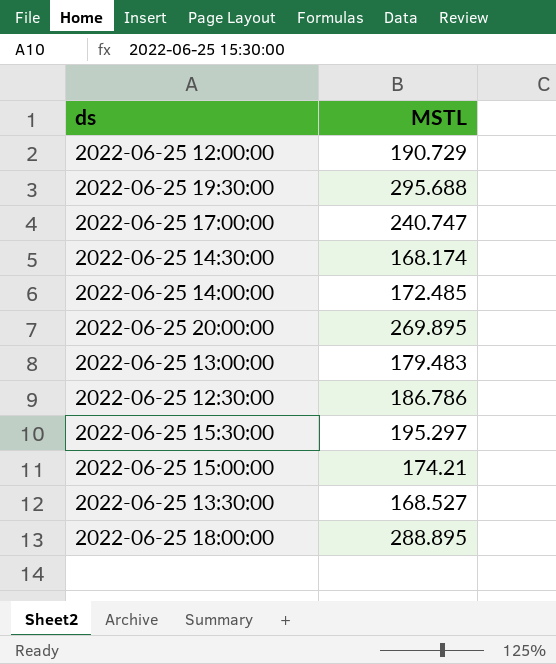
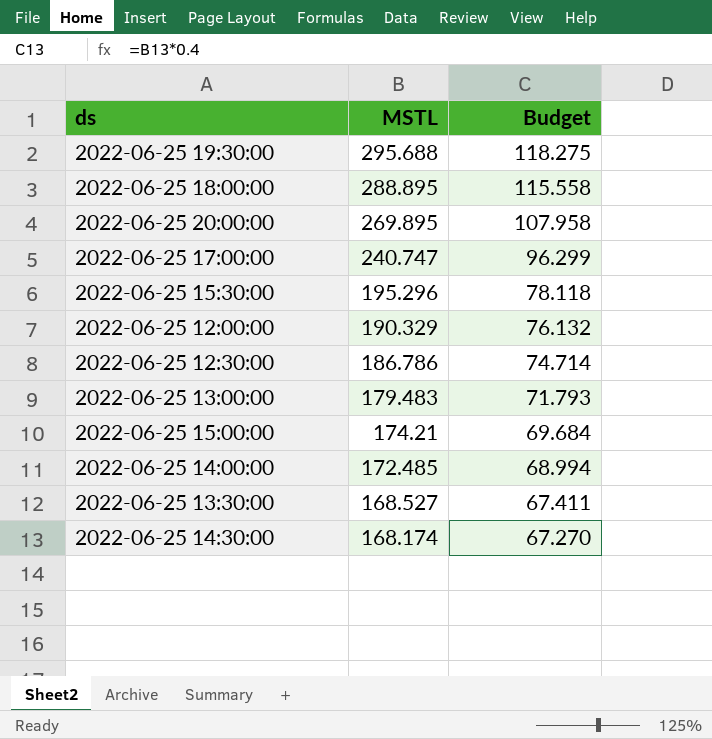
row order: none -> MSTL descending
column Budget | formula: none -> [MSTL] * 0.4
2022-06-25 15:30:00 | MSTL: 195.297 -> 195.296
2022-06-25 12:00:00 | MSTL: 190.729 -> 190.329

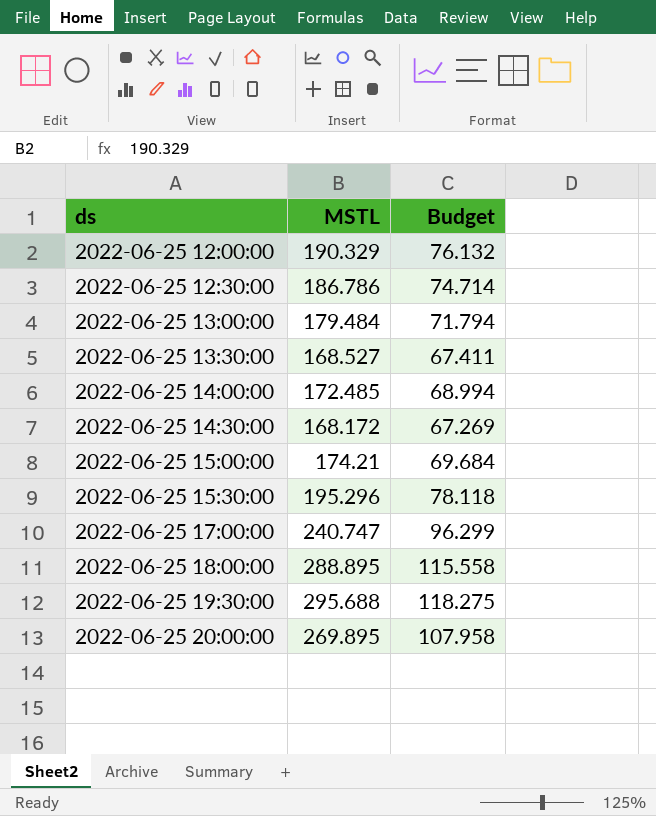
row order: MSTL descending -> ds ascending
2022-06-25 13:00:00 | MSTL: 179.483 -> 179.484
2022-06-25 13:00:00 | Budget: 71.793 -> 71.794
2022-06-25 14:30:00 | MSTL: 168.174 -> 168.172
2022-06-25 14:30:00 | Budget: 67.270 -> 67.269

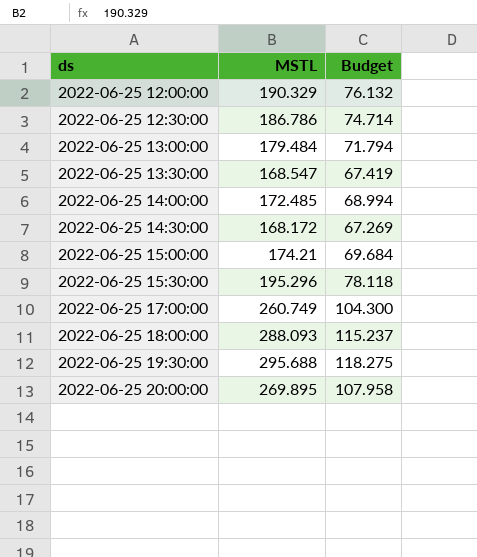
2022-06-25 13:30:00 | MSTL: 168.527 -> 168.547
2022-06-25 13:30:00 | Budget: 67.411 -> 67.419
2022-06-25 17:00:00 | MSTL: 240.747 -> 260.749
2022-06-25 17:00:00 | Budget: 96.299 -> 104.300
2022-06-25 18:00:00 | MSTL: 288.895 -> 288.093
2022-06-25 18:00:00 | Budget: 115.558 -> 115.237

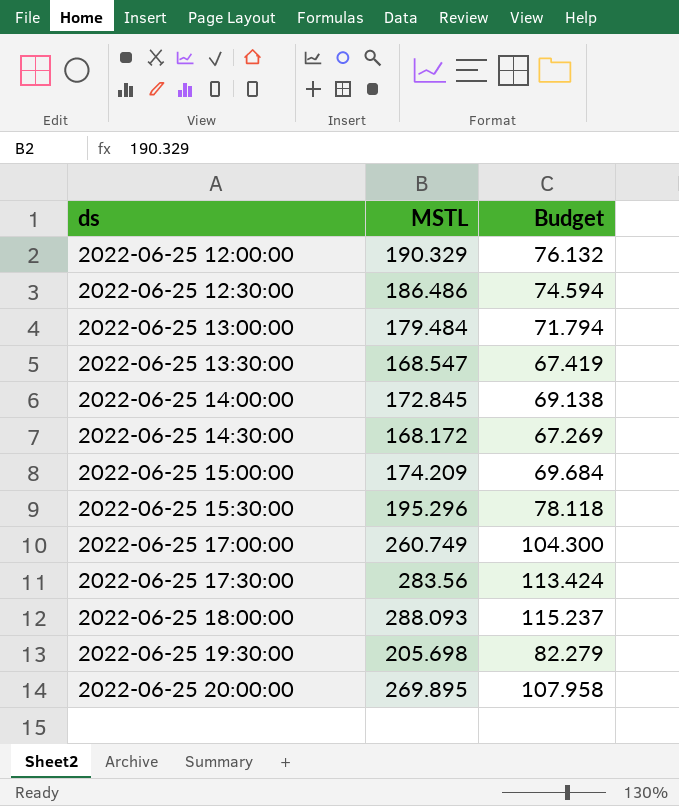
2022-06-25 12:30:00 | MSTL: 186.786 -> 186.486
2022-06-25 12:30:00 | Budget: 74.714 -> 74.594
2022-06-25 14:00:00 | MSTL: 172.485 -> 172.845
2022-06-25 14:00:00 | Budget: 68.994 -> 69.138
2022-06-25 15:00:00 | MSTL: 174.21 -> 174.209
row 2022-06-25 17:30:00: none -> 283.56 | 113.424
2022-06-25 19:30:00 | MSTL: 295.688 -> 205.698
2022-06-25 19:30:00 | Budget: 118.275 -> 82.279

